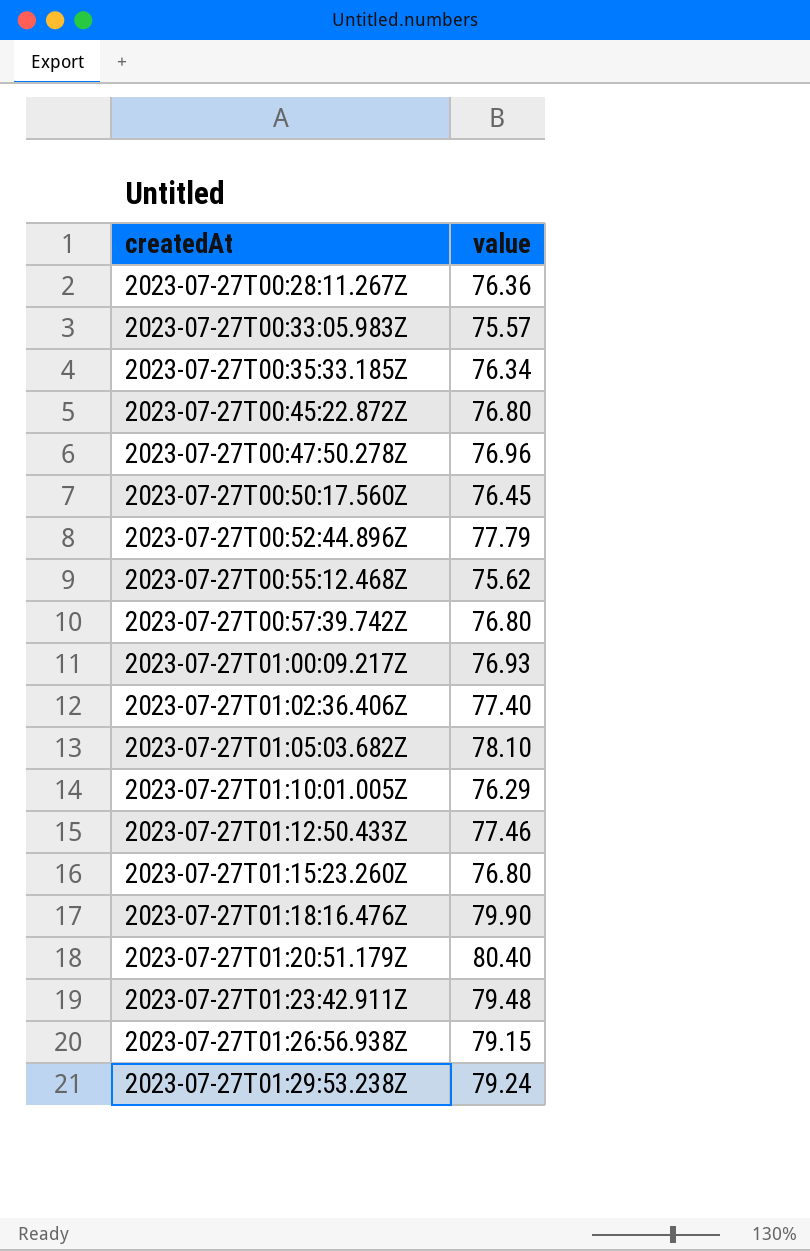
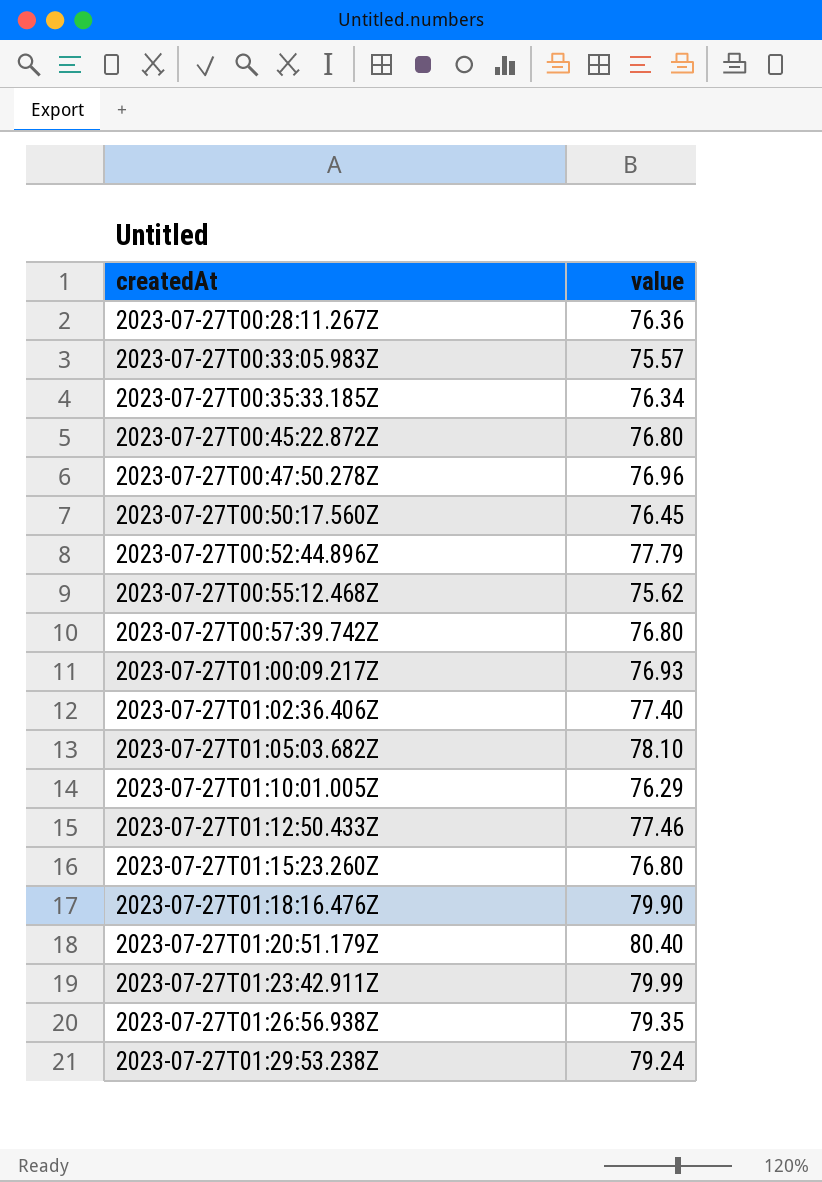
2023-07-27T01:23:42.911Z | value: 79.48 -> 79.99
2023-07-27T01:26:56.938Z | value: 79.15 -> 79.35

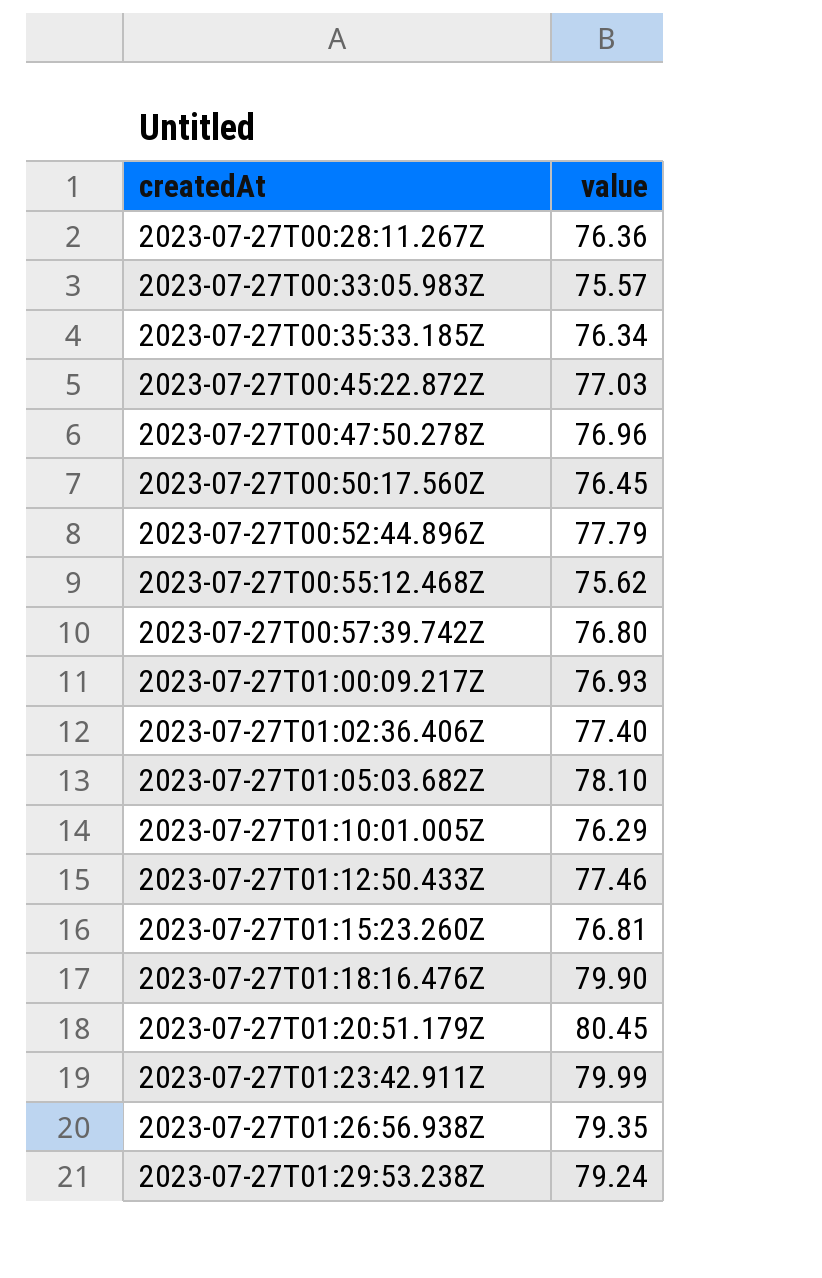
2023-07-27T00:45:22.872Z | value: 76.80 -> 77.03
2023-07-27T01:15:23.260Z | value: 76.80 -> 76.81
2023-07-27T01:20:51.179Z | value: 80.40 -> 80.45

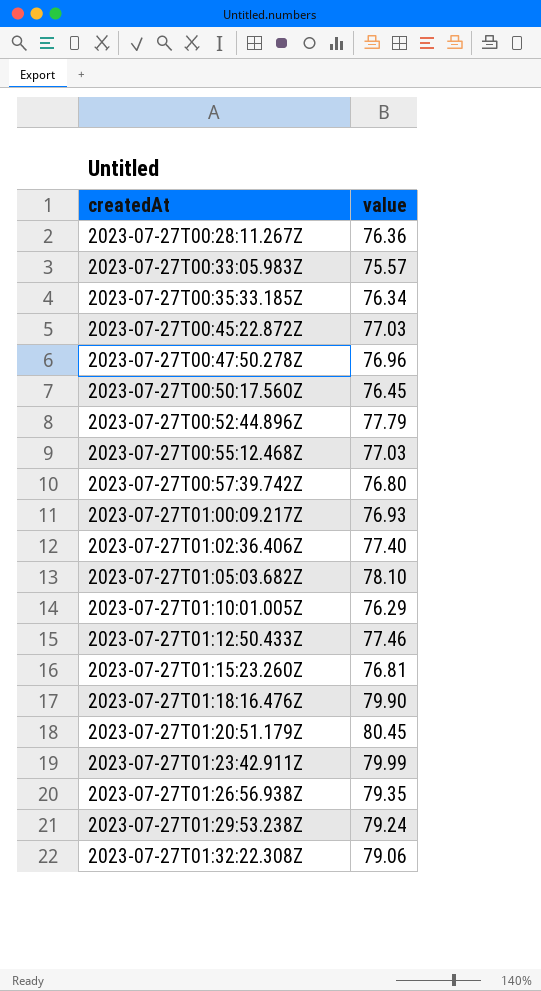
2023-07-27T00:55:12.468Z | value: 75.62 -> 77.03
row 2023-07-27T01:32:22.308Z: none -> 79.06

